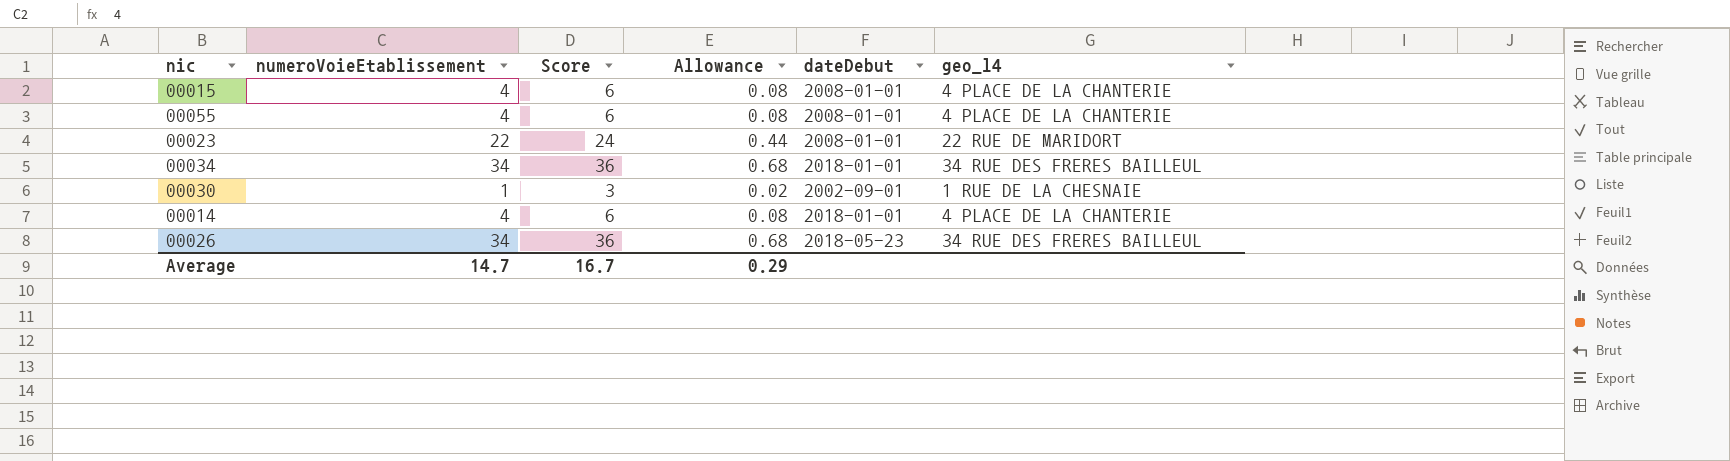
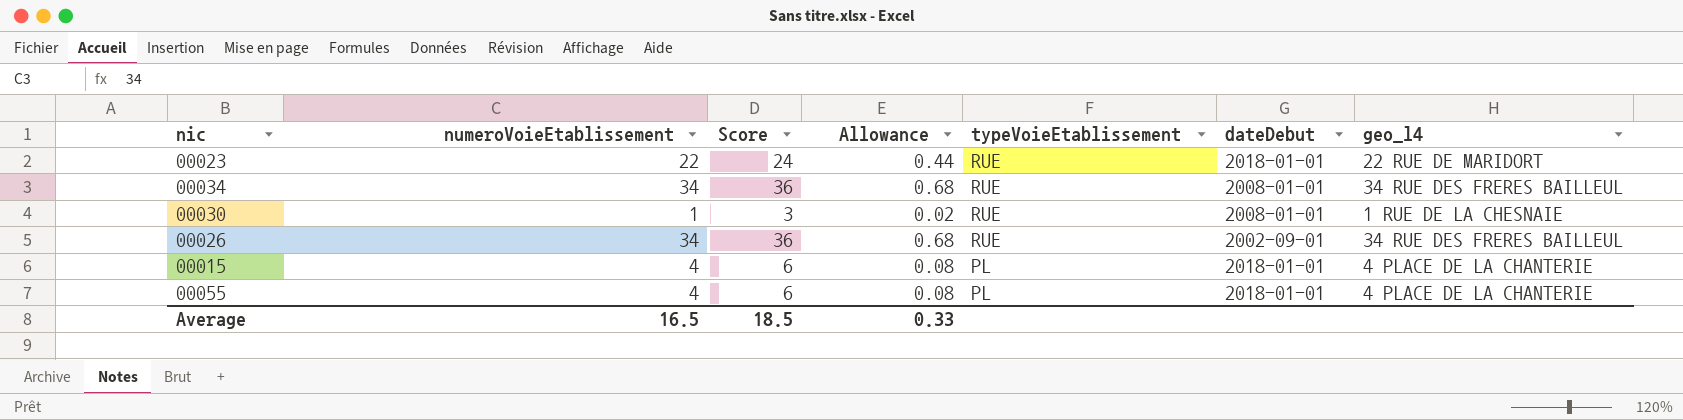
row order: none -> typeVoieEtablissement descending
column typeVoieEtablissement | position: none -> 5
row 00014: 4 | 6 | 0.08 | 2018-01-01 | 4 PLACE DE LA CHANTERIE -> none
00023 | dateDebut: 2008-01-01 -> 2018-01-01
00034 | dateDebut: 2018-01-01 -> 2008-01-01
00030 | dateDebut: 2002-09-01 -> 2008-01-01
00026 | dateDebut: 2018-05-23 -> 2002-09-01
00015 | dateDebut: 2008-01-01 -> 2018-01-01
00055 | dateDebut: 2008-01-01 -> 2018-01-01
Average | numeroVoieEtablissement: 14.7 -> 16.5
Average | Score: 16.7 -> 18.5
Average | Allowance: 0.29 -> 0.33

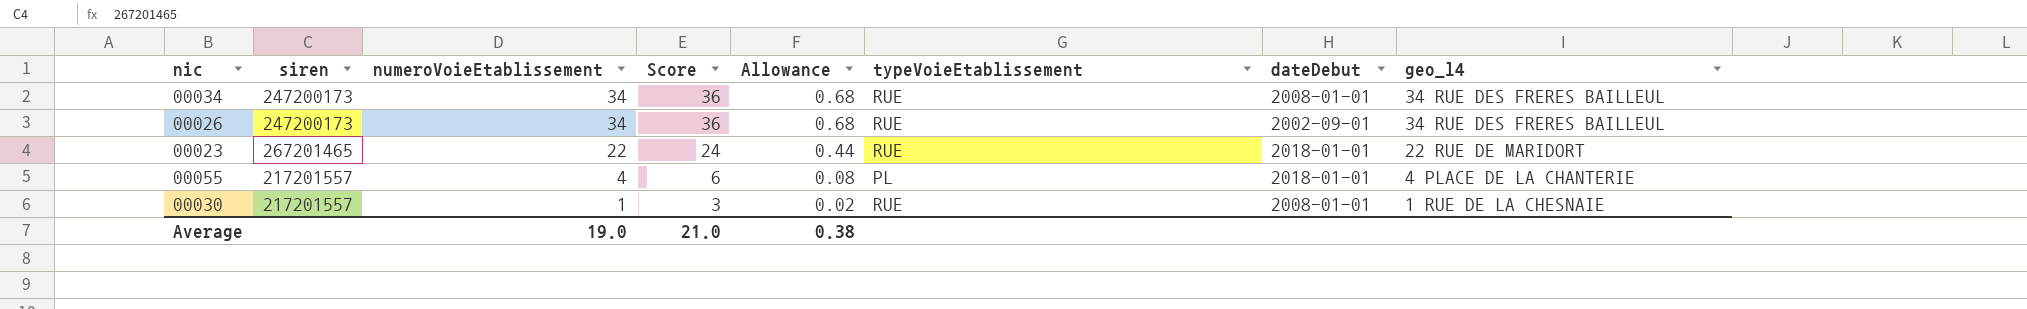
row order: typeVoieEtablissement descending -> numeroVoieEtablissement descending
column siren | position: none -> 2
row 00015: 4 | 6 | 0.08 | PL | 2018-01-01 | 4 PLACE DE LA CHANTERIE -> none
Average | numeroVoieEtablissement: 16.5 -> 19.0
Average | Score: 18.5 -> 21.0
Average | Allowance: 0.33 -> 0.38

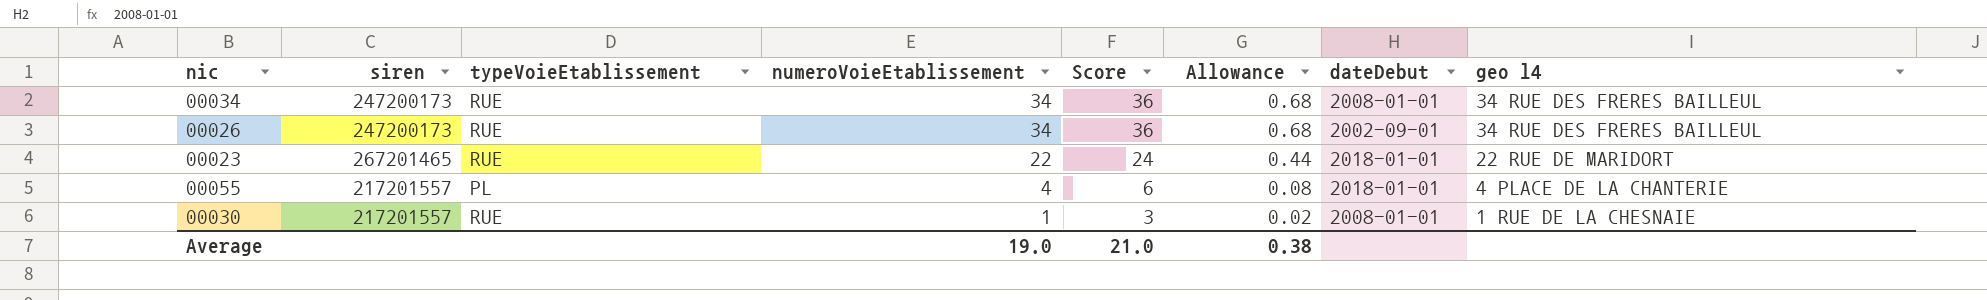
column typeVoieEtablissement | position: 6 -> 3
column name: geo_l4 -> geo l4

